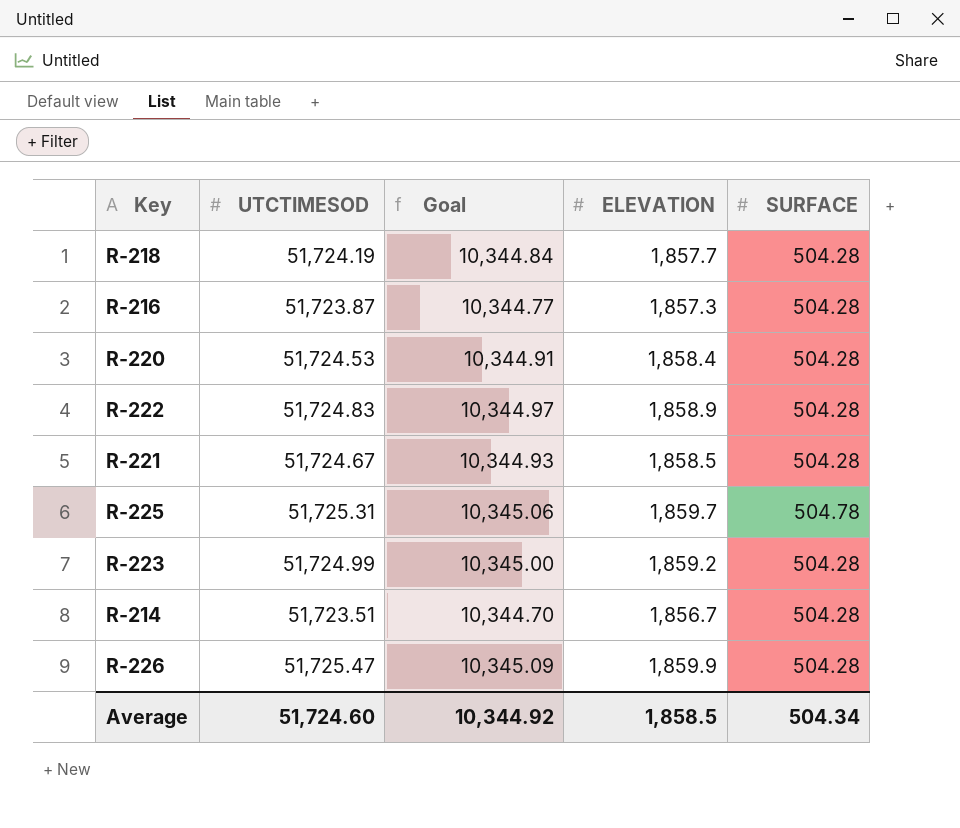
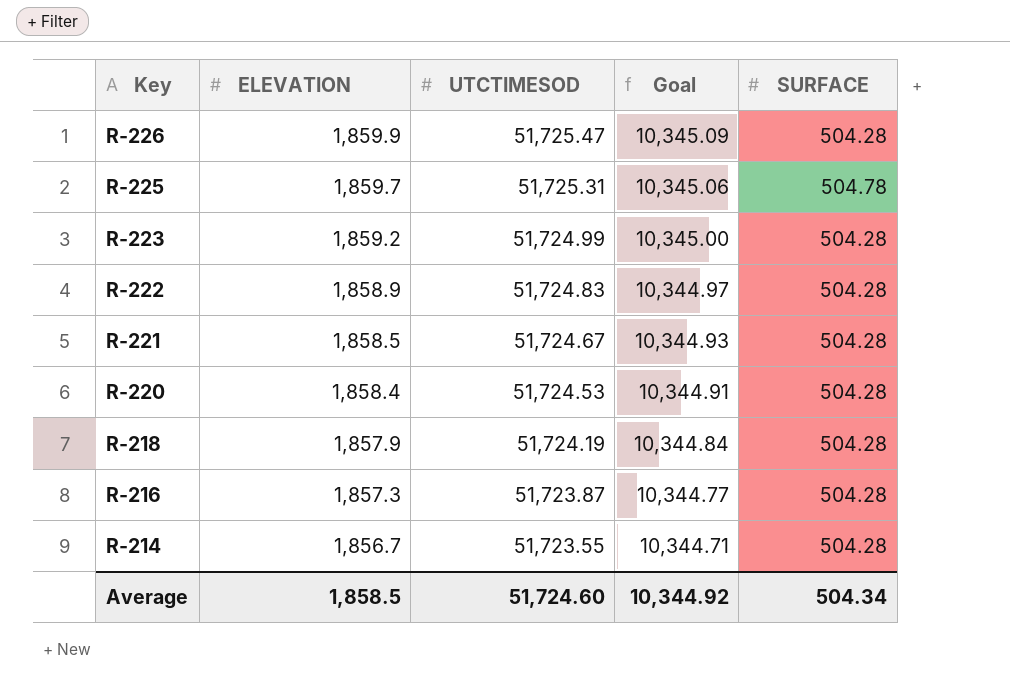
row order: none -> Key descending
column ELEVATION | position: 4 -> 2
R-218 | ELEVATION: 1,857.7 -> 1,857.9
R-214 | UTCTIMESOD: 51,723.51 -> 51,723.55
R-214 | Goal: 10,344.70 -> 10,344.71

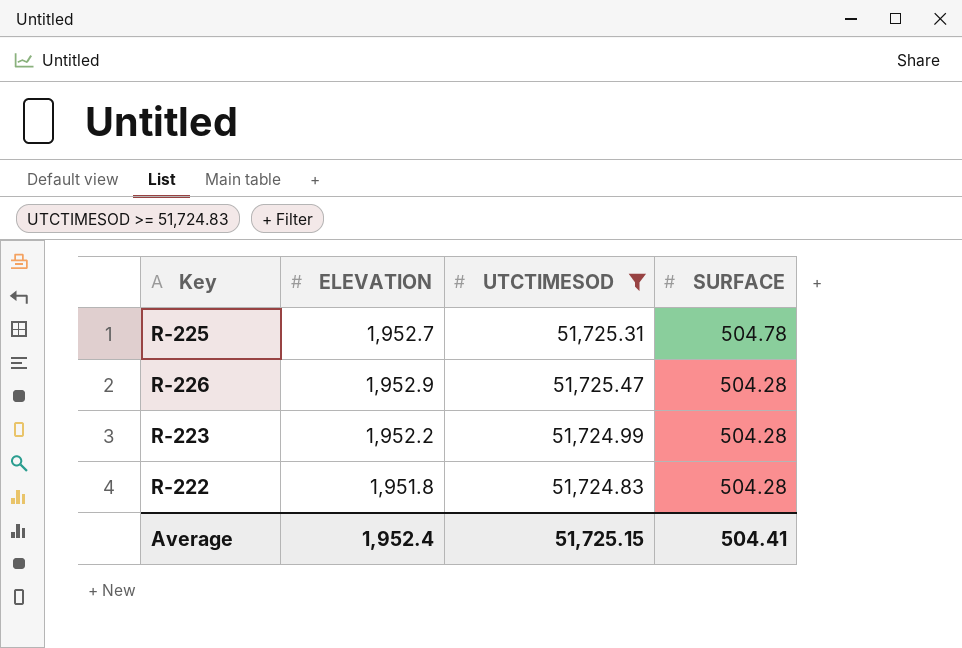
filter: none -> UTCTIMESOD >= 51,724.83
row order: Key descending -> SURFACE descending
column Goal | formula: [UTCTIMESOD] * 0.2 -> none
R-225 | ELEVATION: 1,859.7 -> 1,952.7
R-226 | ELEVATION: 1,859.9 -> 1,952.9
R-223 | ELEVATION: 1,859.2 -> 1,952.2
R-222 | ELEVATION: 1,858.9 -> 1,951.8
Average | ELEVATION: 1,858.5 -> 1,952.4
Average | UTCTIMESOD: 51,724.60 -> 51,725.15
Average | SURFACE: 504.34 -> 504.41

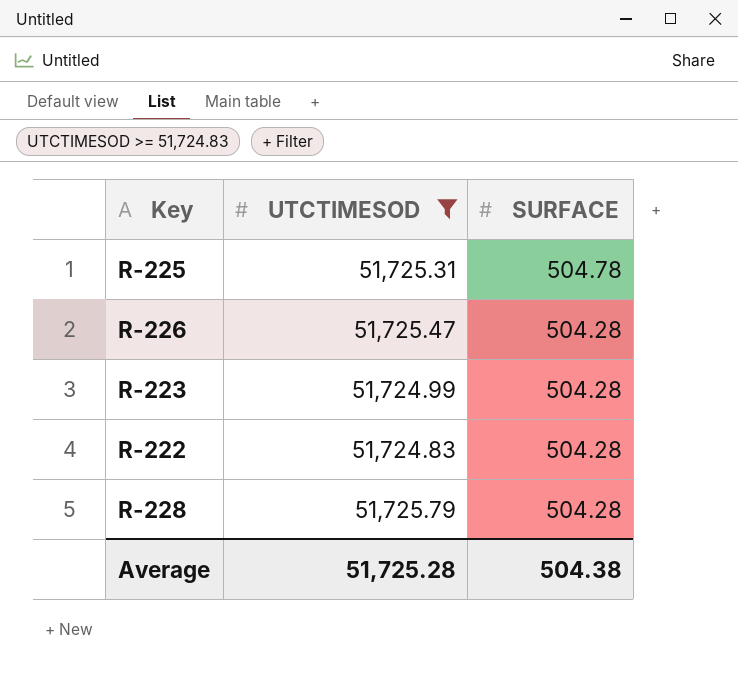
column ELEVATION | position: 2 -> none
row R-228: none -> 51,725.79 | 504.28
Average | UTCTIMESOD: 51,725.15 -> 51,725.28
Average | SURFACE: 504.41 -> 504.38

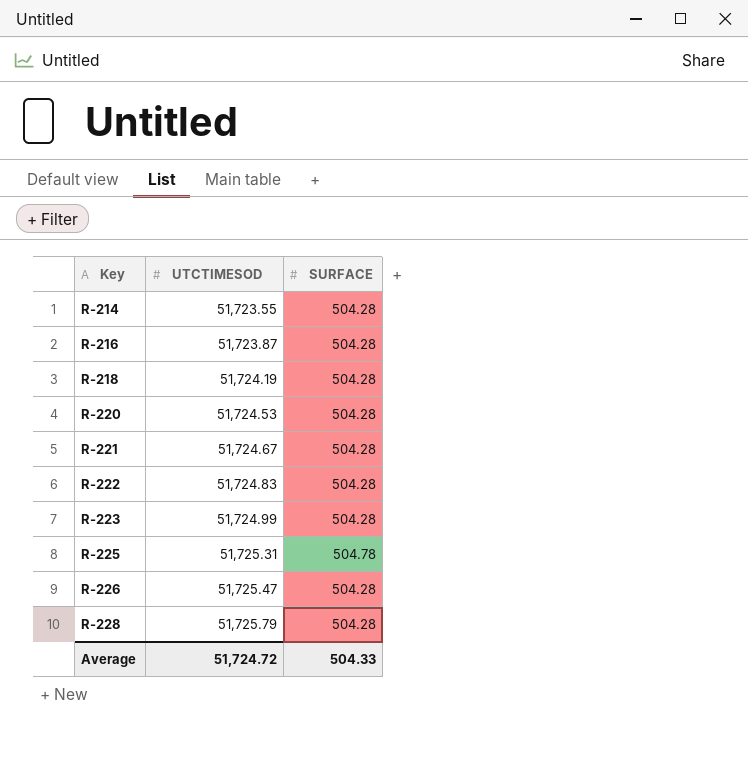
filter: UTCTIMESOD >= 51,724.83 -> none
row order: SURFACE descending -> Key ascending
Average | UTCTIMESOD: 51,725.28 -> 51,724.72
Average | SURFACE: 504.38 -> 504.33

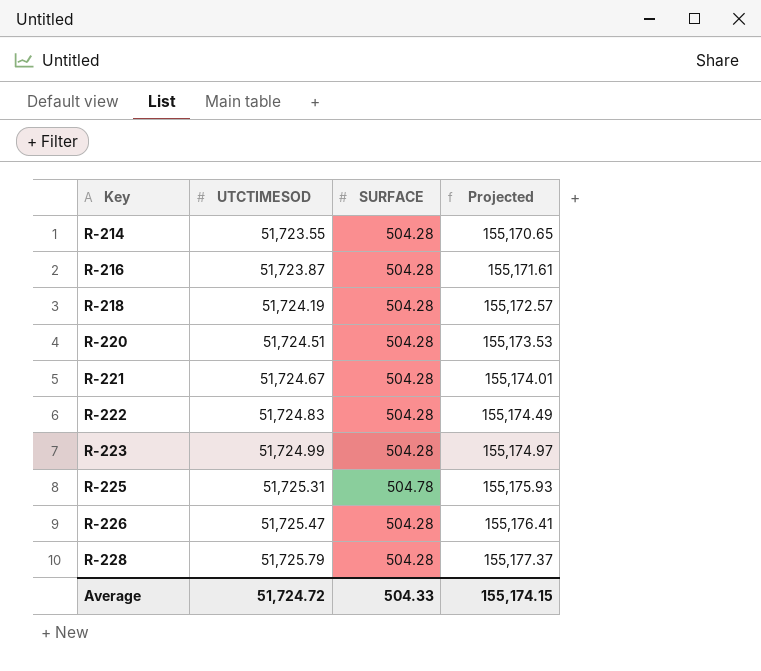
column Projected | formula: none -> [UTCTIMESOD] * 3
R-220 | UTCTIMESOD: 51,724.53 -> 51,724.51

